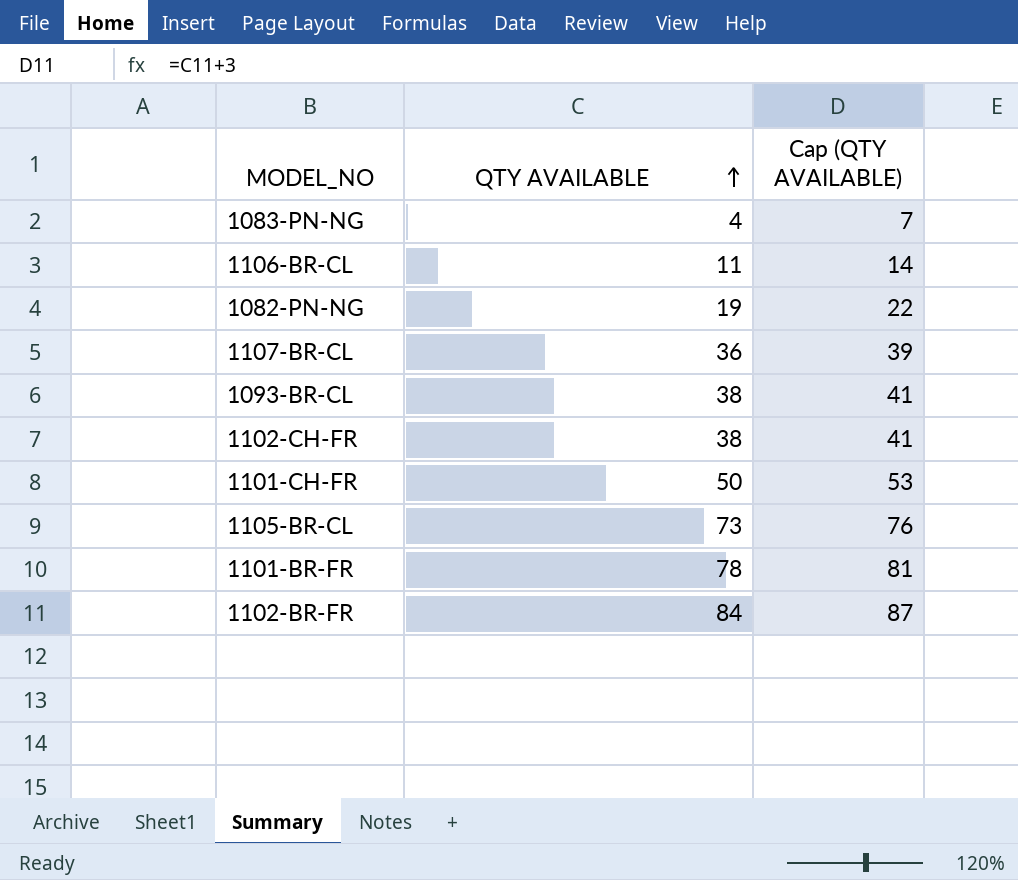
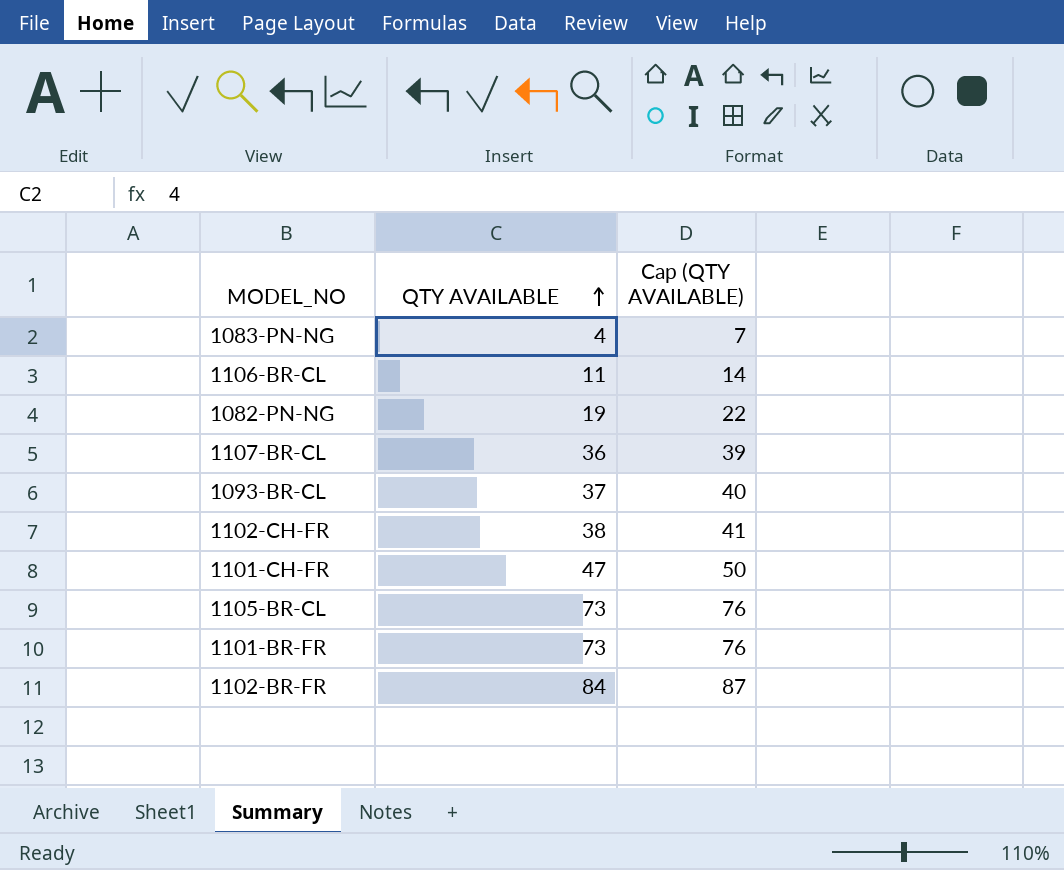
1093-BR-CL | QTY AVAILABLE: 38 -> 37
1093-BR-CL | Cap (QTY AVAILABLE): 41 -> 40
1101-CH-FR | QTY AVAILABLE: 50 -> 47
1101-CH-FR | Cap (QTY AVAILABLE): 53 -> 50
1101-BR-FR | QTY AVAILABLE: 78 -> 73
1101-BR-FR | Cap (QTY AVAILABLE): 81 -> 76

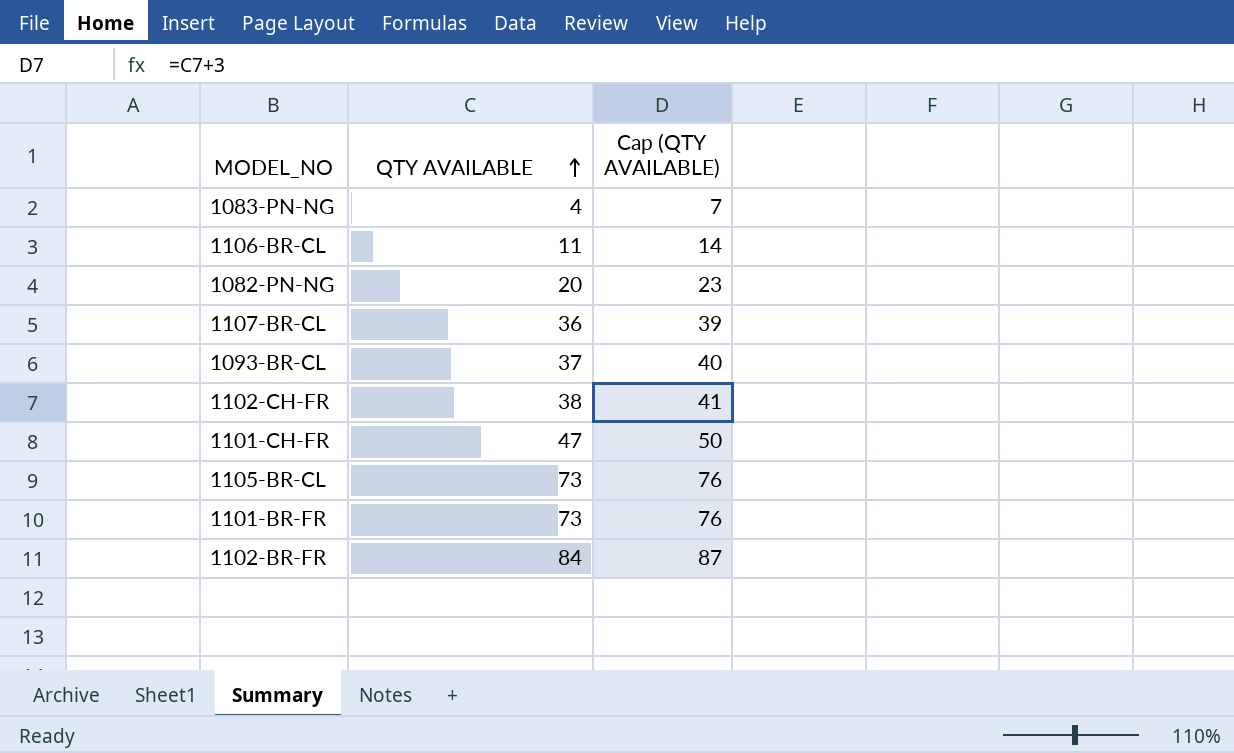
1082-PN-NG | QTY AVAILABLE: 19 -> 20
1082-PN-NG | Cap (QTY AVAILABLE): 22 -> 23

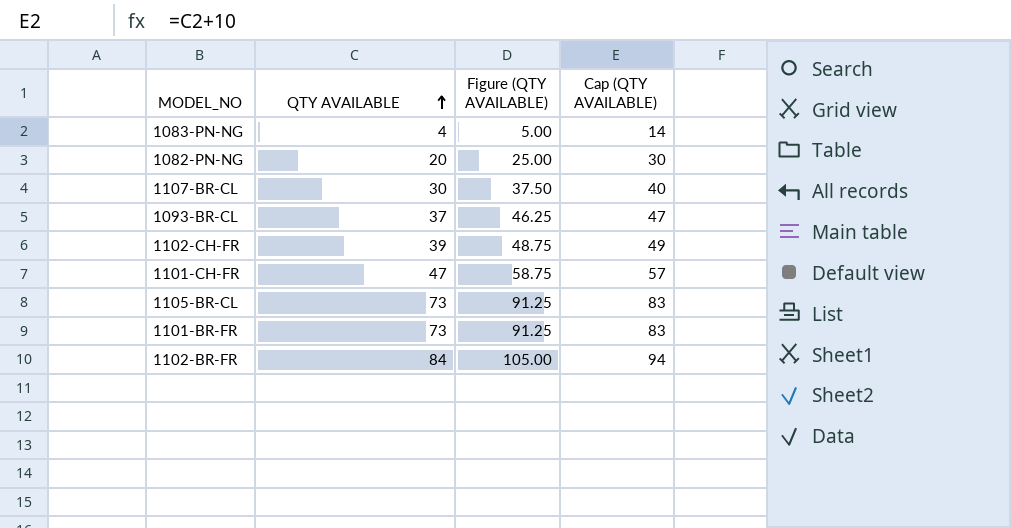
column Figure (QTY AVAILABLE) | formula: none -> [QTY AVAILABLE] * 1.25
column Cap (QTY AVAILABLE) | formula: [QTY AVAILABLE] + 3 -> [QTY AVAILABLE] + 10
row 1106-BR-CL: 11 | 14 -> none
1107-BR-CL | QTY AVAILABLE: 36 -> 30
1102-CH-FR | QTY AVAILABLE: 38 -> 39

